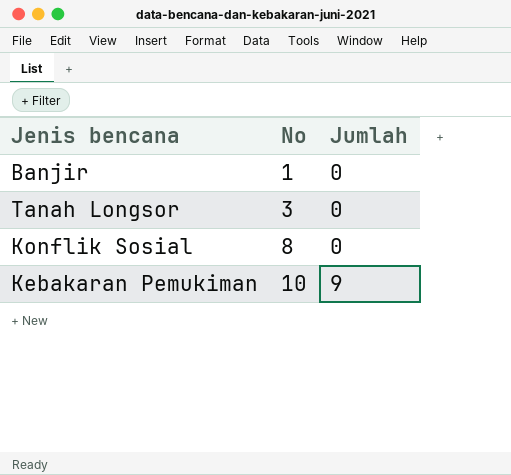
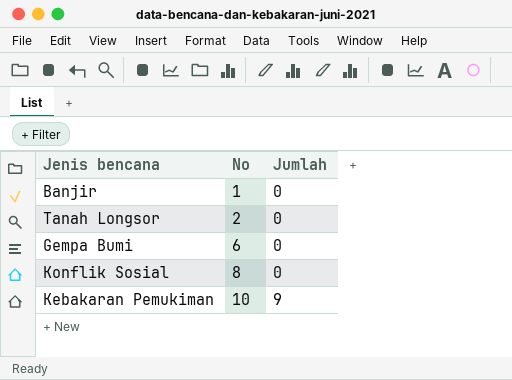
Tanah Longsor | No: 3 -> 2
row Gempa Bumi: none -> 6 | 0

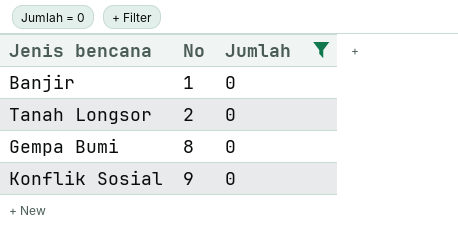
filter: none -> Jumlah = 0
Gempa Bumi | No: 6 -> 8
Konflik Sosial | No: 8 -> 9

